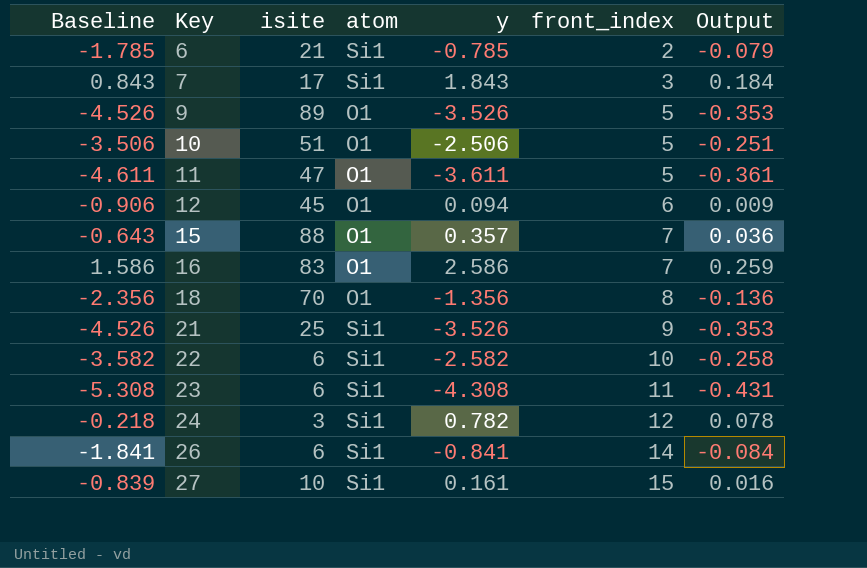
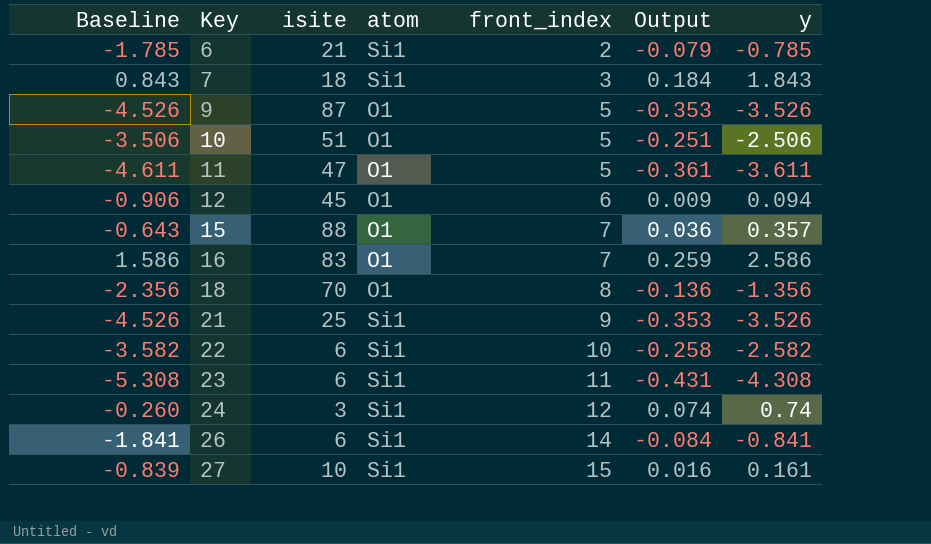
column y | position: 5 -> 7
7 | isite: 17 -> 18
9 | isite: 89 -> 87
24 | Baseline: -0.218 -> -0.260
24 | Output: 0.078 -> 0.074
24 | y: 0.782 -> 0.74

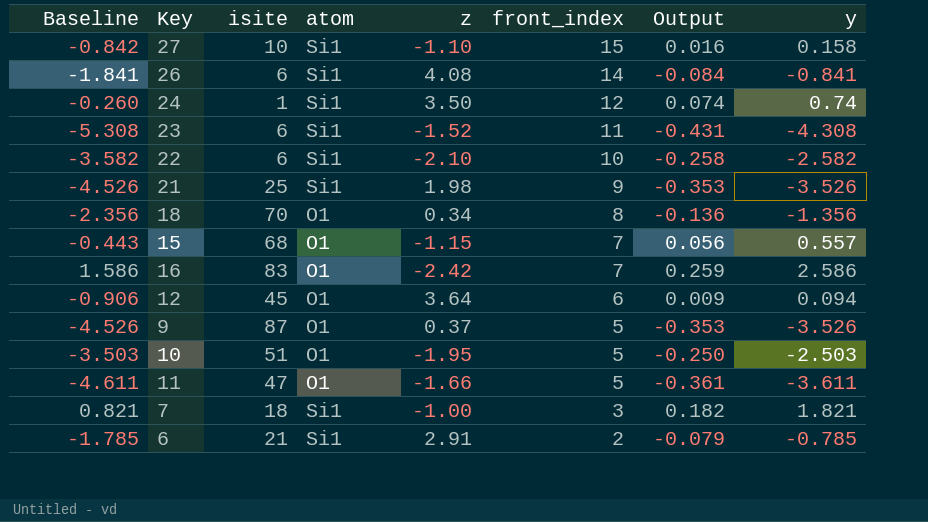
row order: Key ascending -> front_index descending
column z | position: none -> 5
27 | Baseline: -0.839 -> -0.842
27 | y: 0.161 -> 0.158
24 | isite: 3 -> 1
15 | Baseline: -0.643 -> -0.443
15 | isite: 88 -> 68
15 | Output: 0.036 -> 0.056
15 | y: 0.357 -> 0.557
10 | Baseline: -3.506 -> -3.503
10 | Output: -0.251 -> -0.250
10 | y: -2.506 -> -2.503
7 | Baseline: 0.843 -> 0.821
7 | Output: 0.184 -> 0.182
7 | y: 1.843 -> 1.821

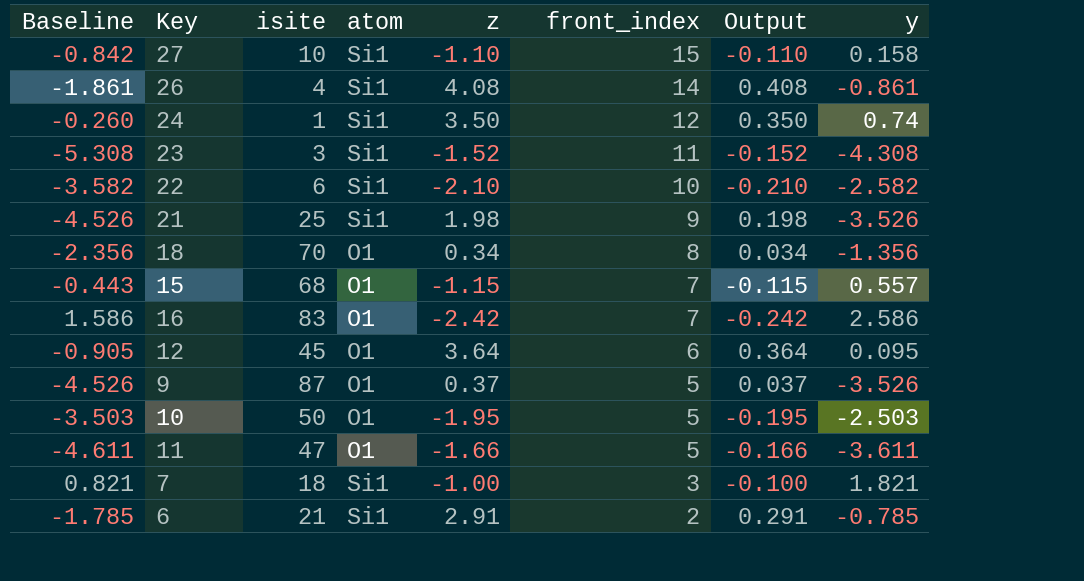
column Output | formula: [y] * 0.1 -> [z] * 0.1
26 | Baseline: -1.841 -> -1.861
26 | isite: 6 -> 4
26 | y: -0.841 -> -0.861
23 | isite: 6 -> 3
12 | Baseline: -0.906 -> -0.905
12 | y: 0.094 -> 0.095
10 | isite: 51 -> 50

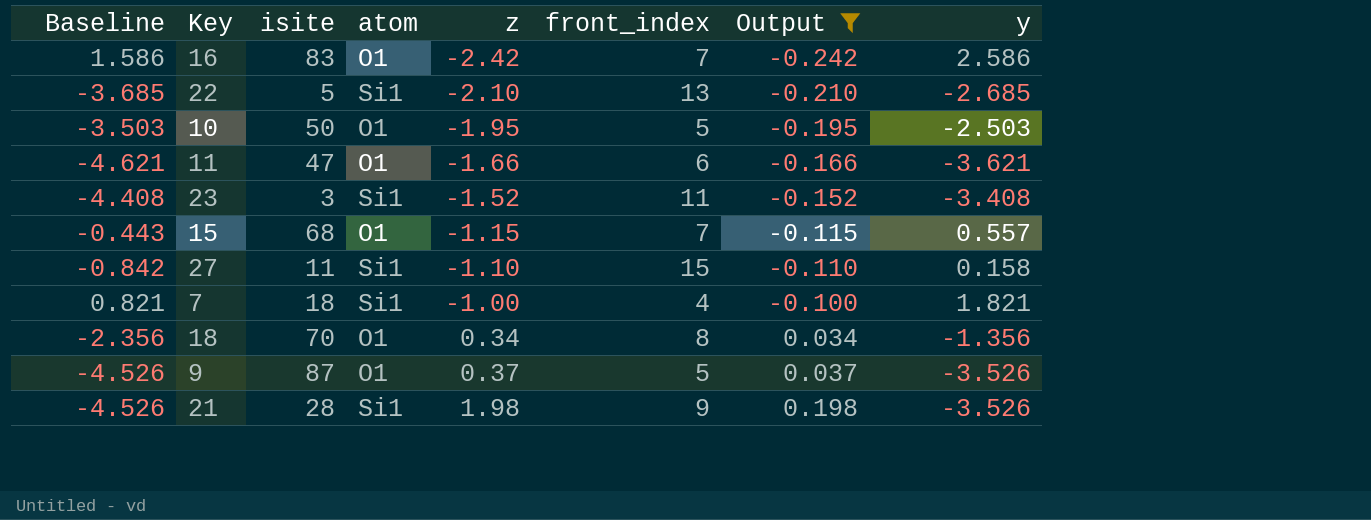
filter: none -> Output <= 0.198
row order: front_index descending -> z ascending
22 | Baseline: -3.582 -> -3.685
22 | isite: 6 -> 5
22 | front_index: 10 -> 13
22 | y: -2.582 -> -2.685
11 | Baseline: -4.611 -> -4.621
11 | front_index: 5 -> 6
11 | y: -3.611 -> -3.621
23 | Baseline: -5.308 -> -4.408
23 | y: -4.308 -> -3.408
27 | isite: 10 -> 11
7 | front_index: 3 -> 4
21 | isite: 25 -> 28

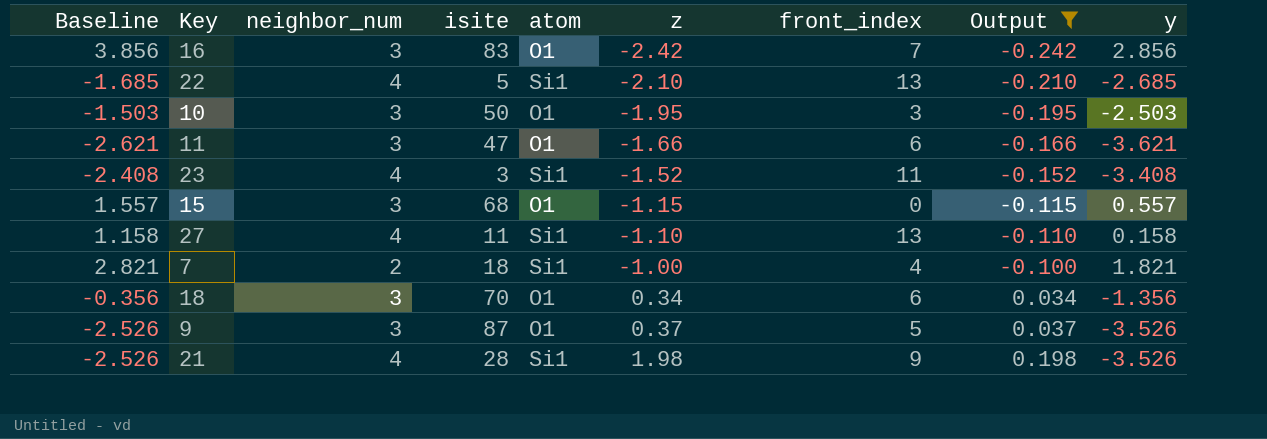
column Baseline | formula: [y] - 1 -> [y] + 1
column neighbor_num | position: none -> 3
16 | y: 2.586 -> 2.856
10 | front_index: 5 -> 3
15 | front_index: 7 -> 0
27 | front_index: 15 -> 13
18 | front_index: 8 -> 6

